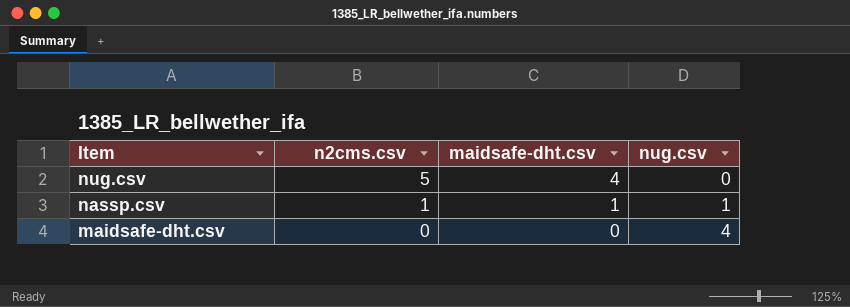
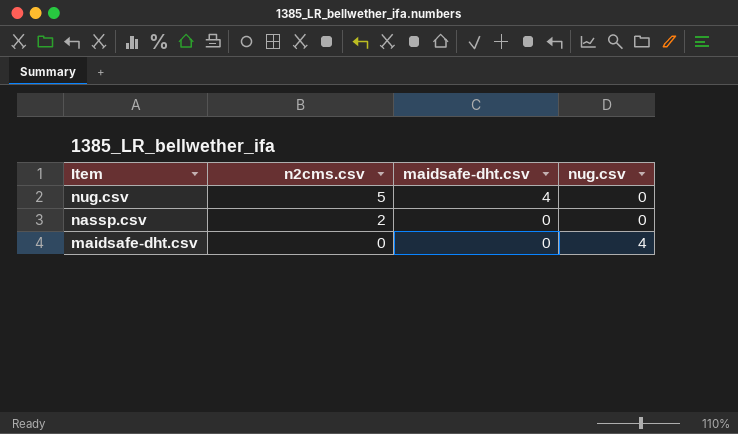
nassp.csv | n2cms.csv: 1 -> 2
nassp.csv | maidsafe-dht.csv: 1 -> 0
nassp.csv | nug.csv: 1 -> 0

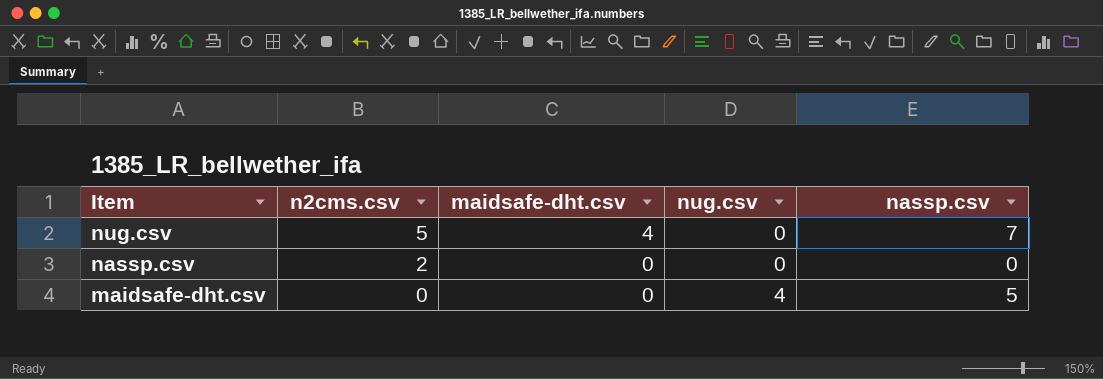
column nassp.csv | position: none -> 5

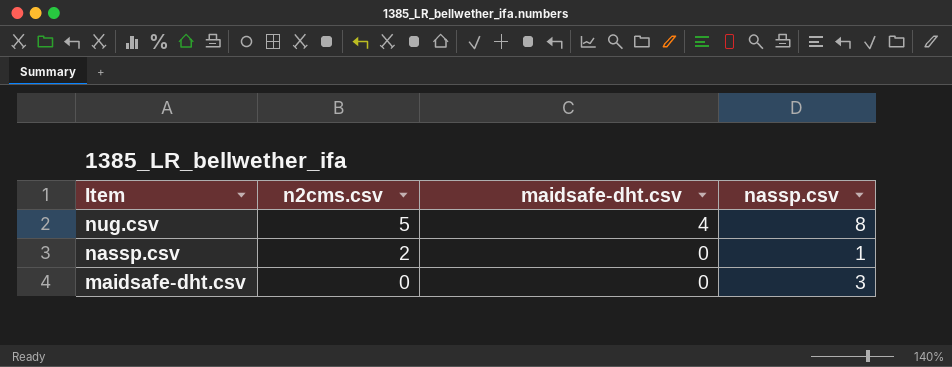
column nug.csv | position: 4 -> none
nug.csv | nassp.csv: 7 -> 8
nassp.csv | nassp.csv: 0 -> 1
maidsafe-dht.csv | nassp.csv: 5 -> 3

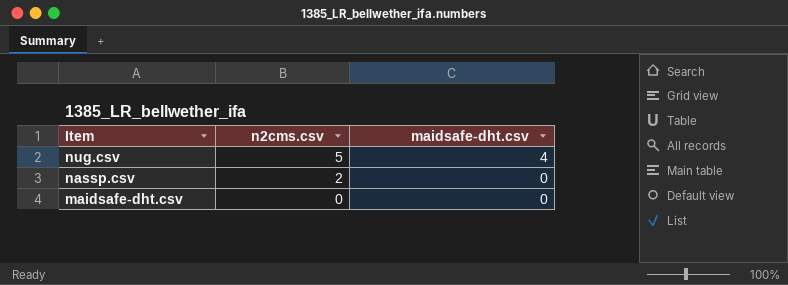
column nassp.csv | position: 4 -> none

